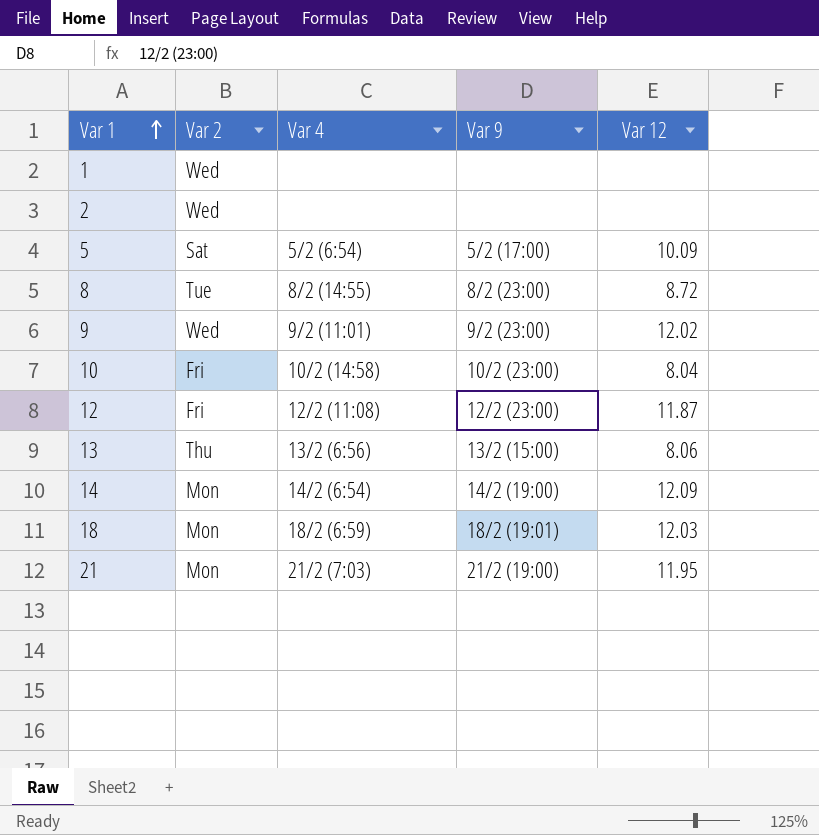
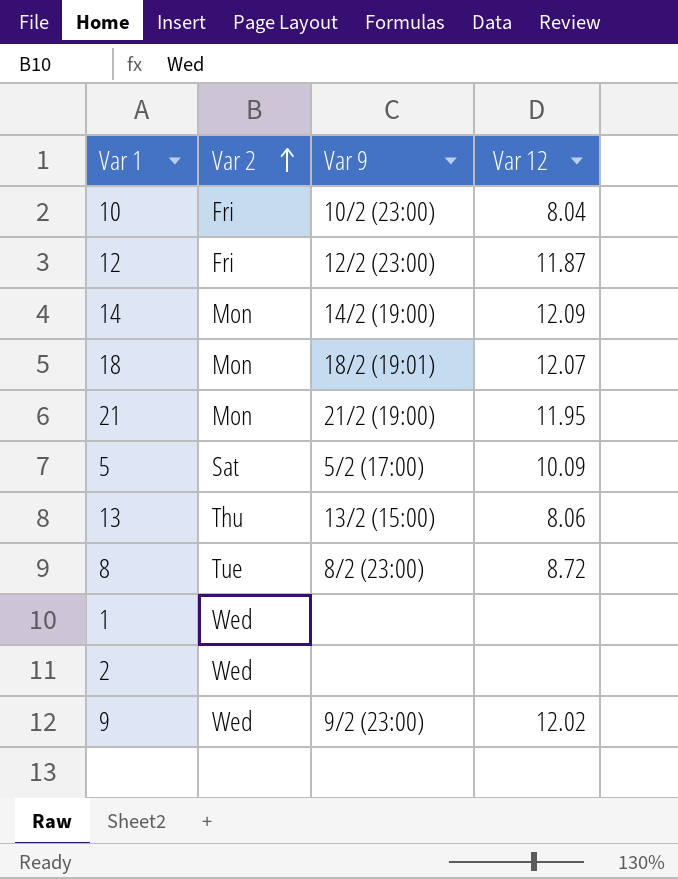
row order: Var 1 ascending -> Var 2 ascending
column Var 4 | position: 3 -> none
18 | Var 12: 12.03 -> 12.07

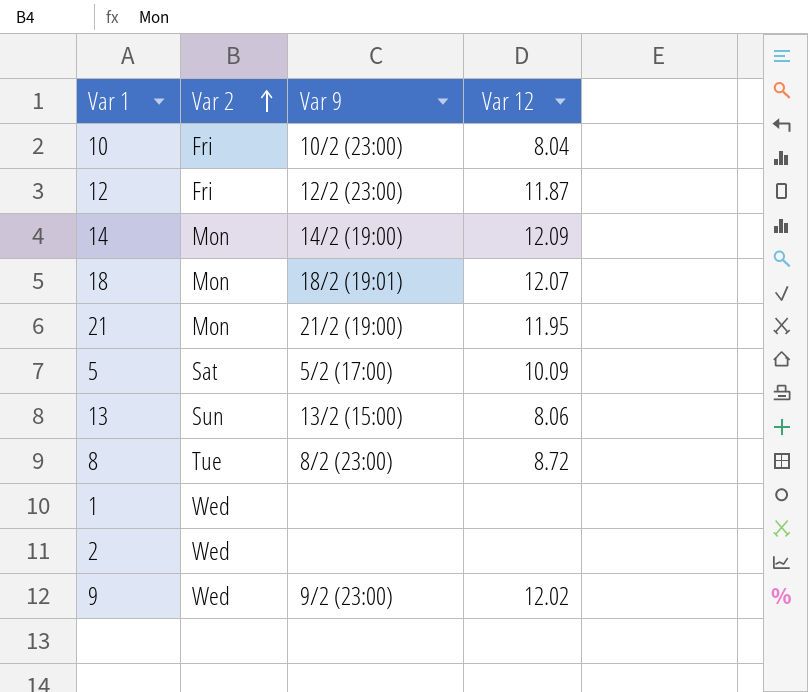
13 | Var 2: Thu -> Sun

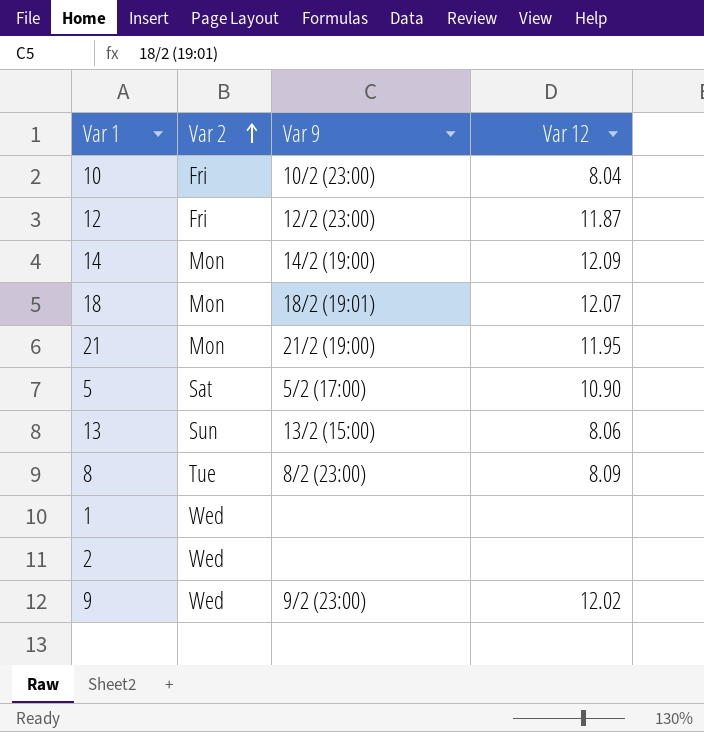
5 | Var 12: 10.09 -> 10.90
8 | Var 12: 8.72 -> 8.09

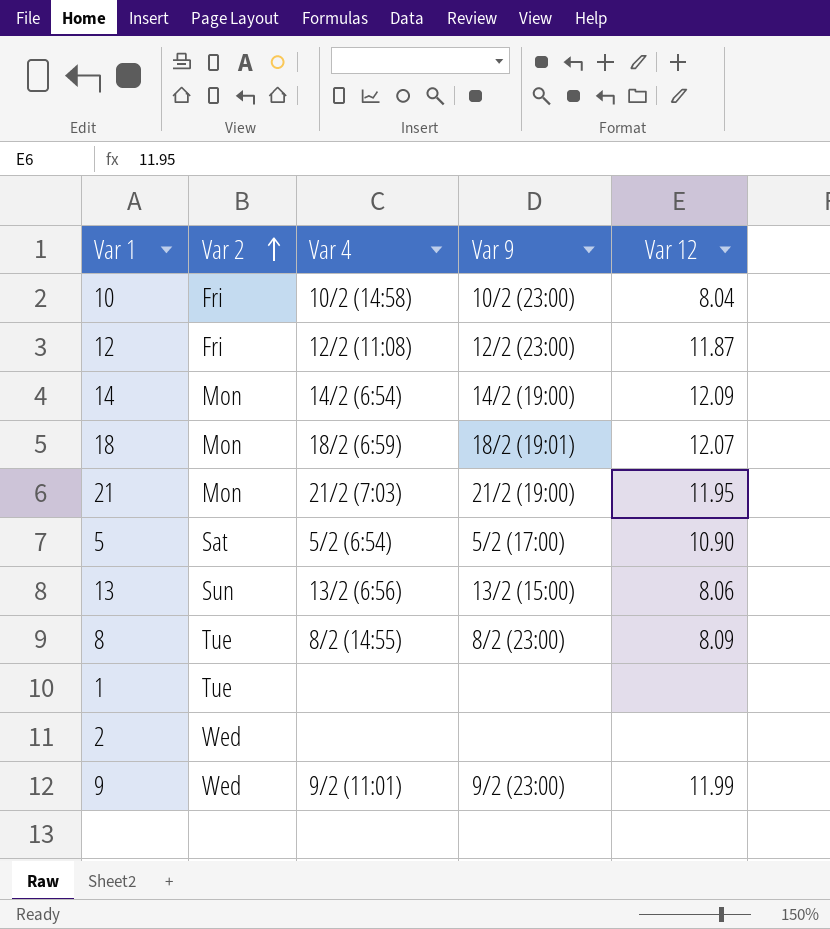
column Var 4 | position: none -> 3
1 | Var 2: Wed -> Tue
9 | Var 12: 12.02 -> 11.99

